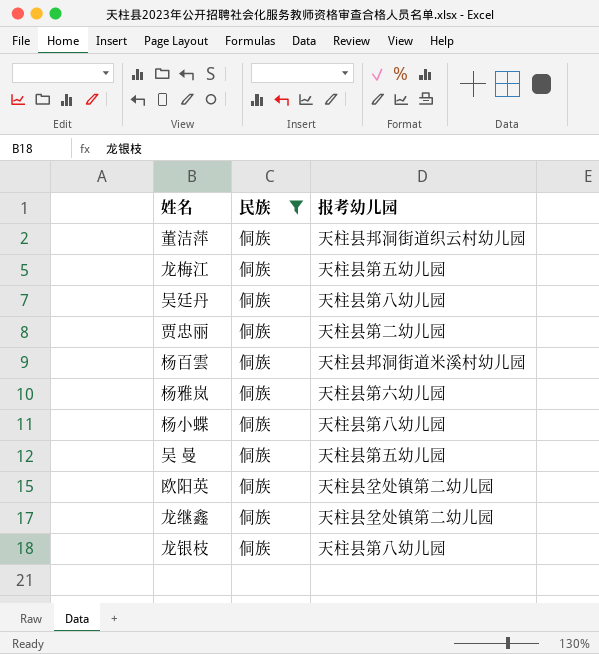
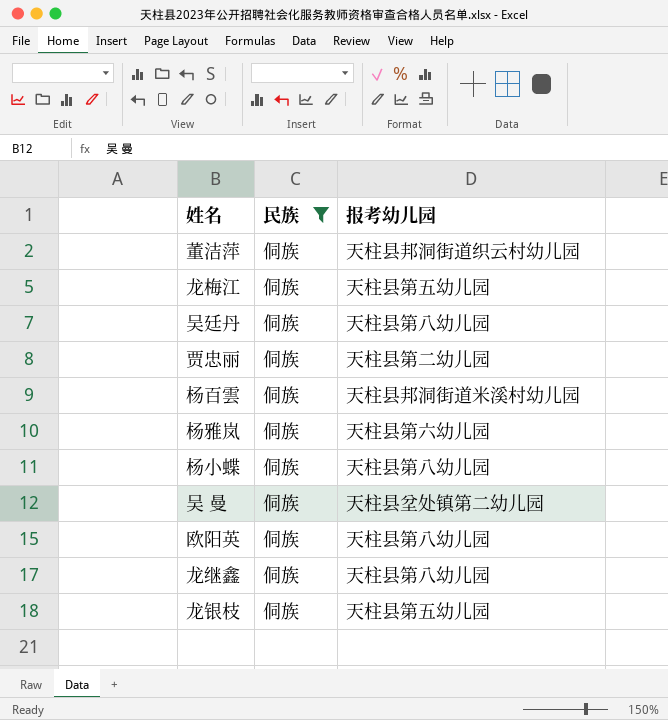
吴 曼 | 报考幼儿园: 天柱县第五幼儿园 -> 天柱县坌处镇第二幼儿园
欧阳英 | 报考幼儿园: 天柱县坌处镇第二幼儿园 -> 天柱县第八幼儿园
龙继鑫 | 报考幼儿园: 天柱县坌处镇第二幼儿园 -> 天柱县第八幼儿园
龙银枝 | 报考幼儿园: 天柱县第八幼儿园 -> 天柱县第五幼儿园

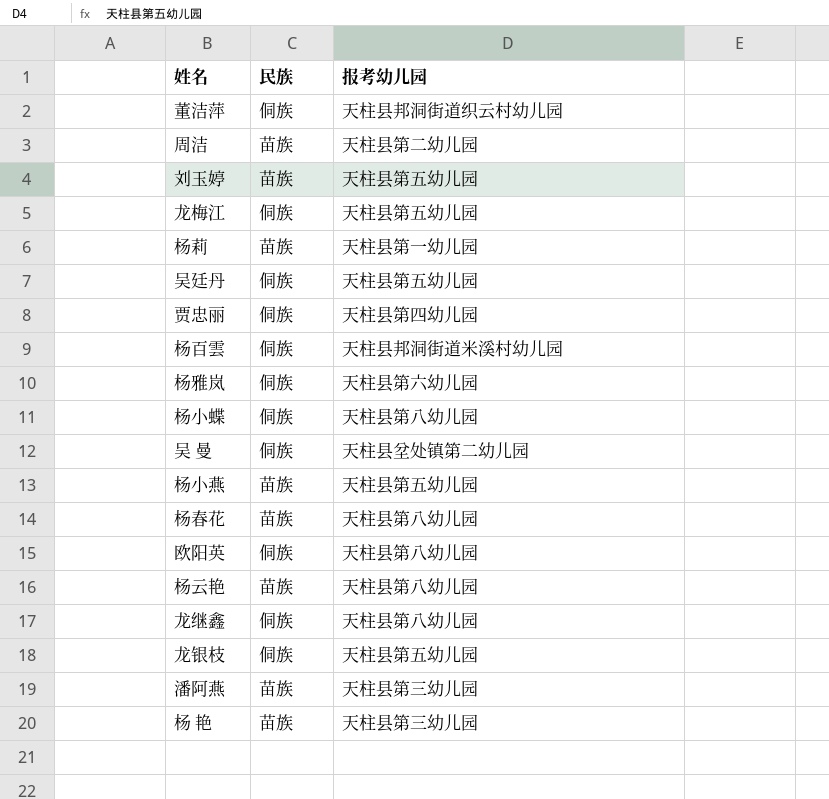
filter: 民族 = 侗族 -> none
吴廷丹 | 报考幼儿园: 天柱县第八幼儿园 -> 天柱县第五幼儿园
贾忠丽 | 报考幼儿园: 天柱县第二幼儿园 -> 天柱县第四幼儿园

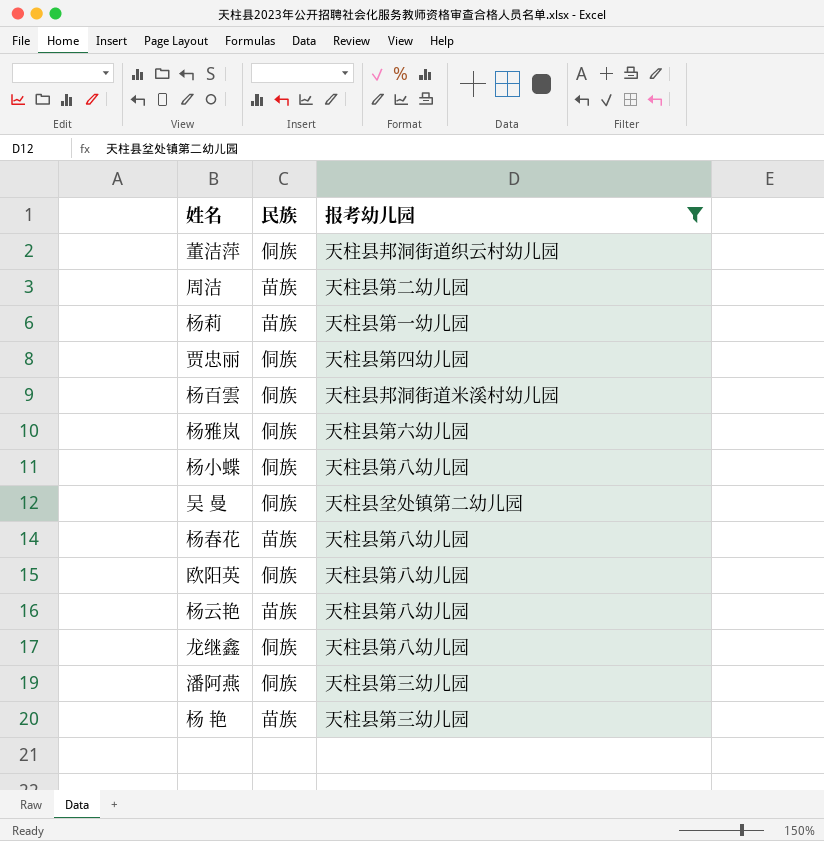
filter: none -> 报考幼儿园 != 天柱县第五幼儿园
潘阿燕 | 民族: 苗族 -> 侗族

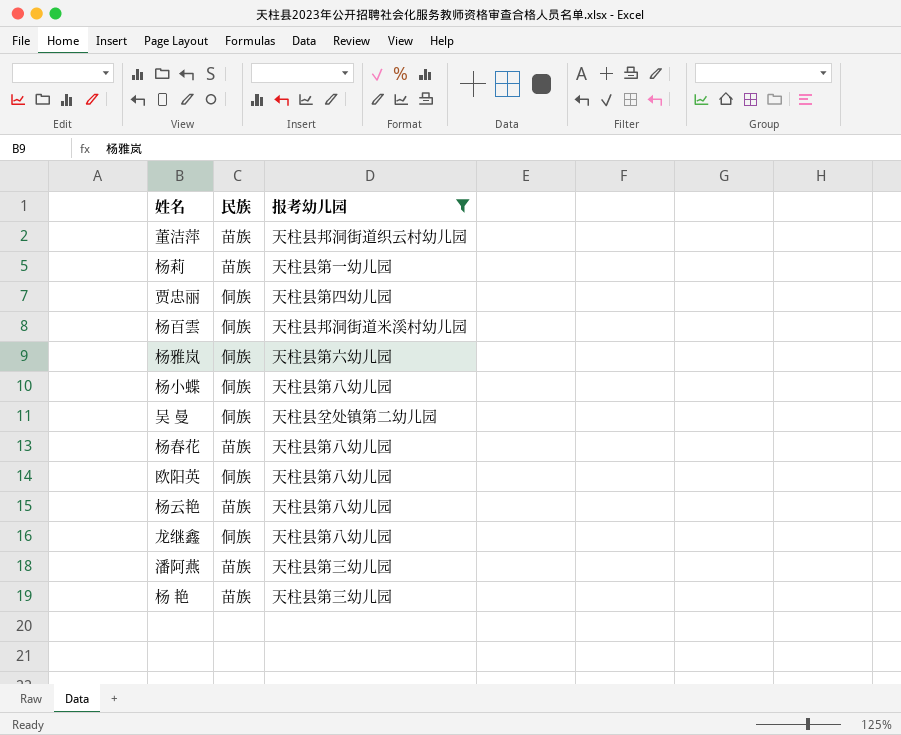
row 周洁: 苗族 | 天柱县第二幼儿园 -> none
董洁萍 | 民族: 侗族 -> 苗族
潘阿燕 | 民族: 侗族 -> 苗族

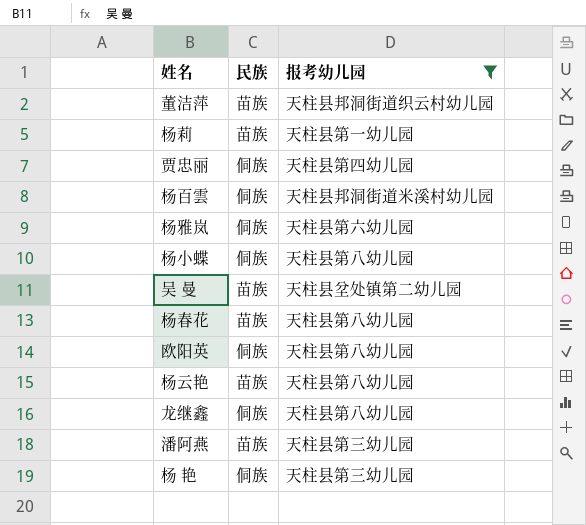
吴 曼 | 民族: 侗族 -> 苗族
杨 艳 | 民族: 苗族 -> 侗族

